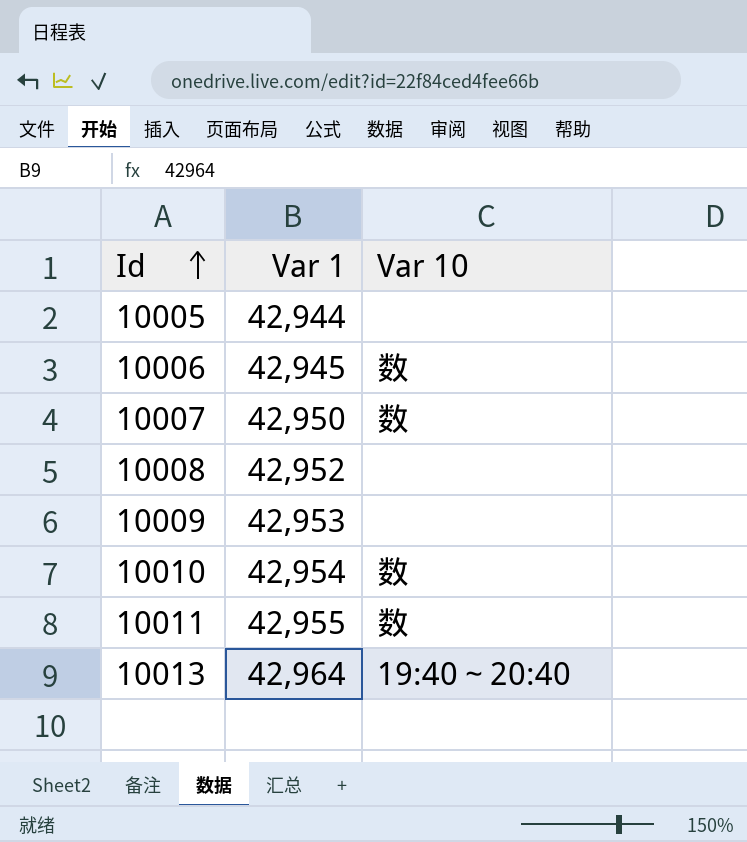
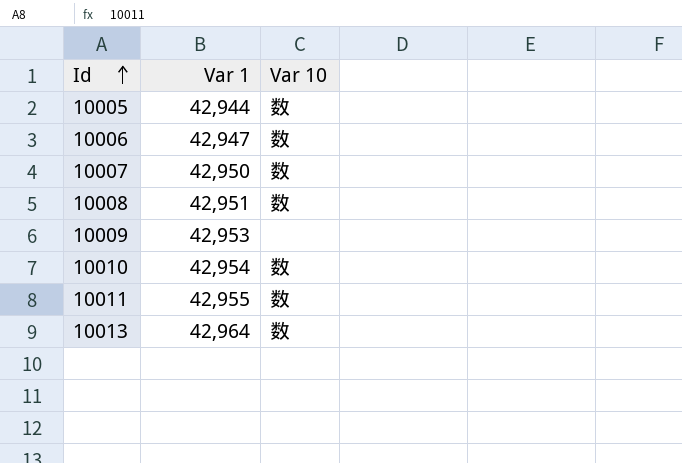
10005 | Var 10: none -> 数
10006 | Var 1: 42,945 -> 42,947
10008 | Var 1: 42,952 -> 42,951
10008 | Var 10: none -> 数
10013 | Var 10: 19:40～20:40 -> 数

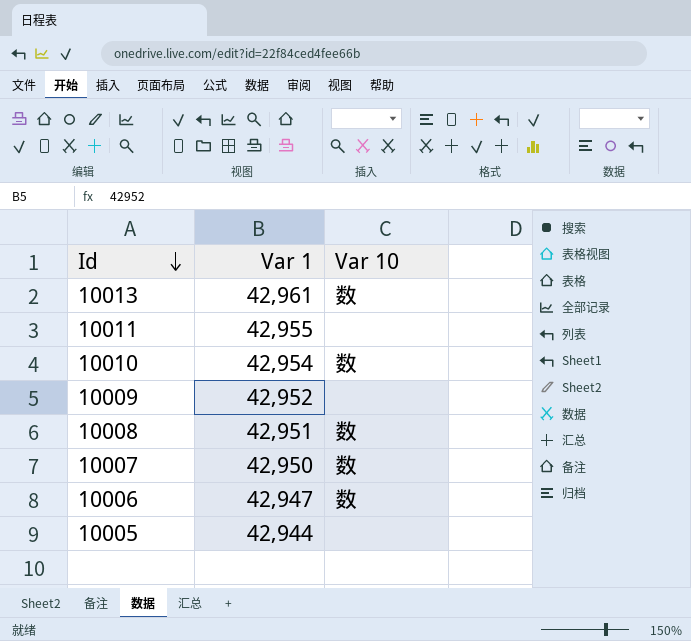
row order: Id ascending -> Id descending
10013 | Var 1: 42,964 -> 42,961
10011 | Var 10: 数 -> none
10009 | Var 1: 42,953 -> 42,952
10005 | Var 10: 数 -> none

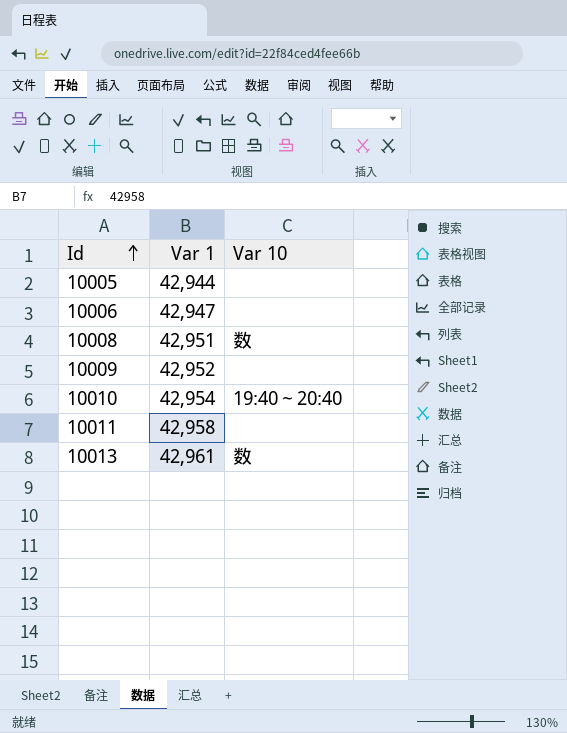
row order: Id descending -> Id ascending
row 10007: 42,950 | 数 -> none
10006 | Var 10: 数 -> none
10010 | Var 10: 数 -> 19:40～20:40
10011 | Var 1: 42,955 -> 42,958

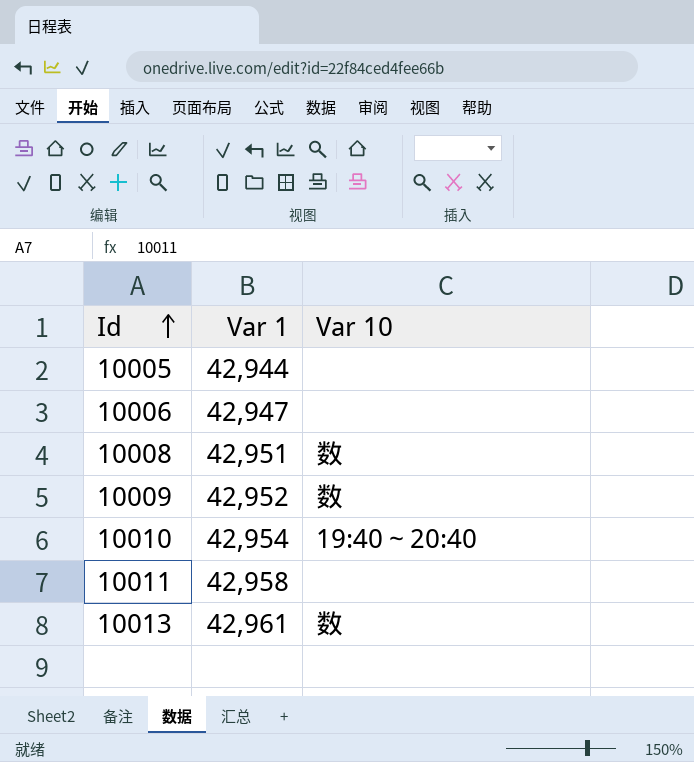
10009 | Var 10: none -> 数

